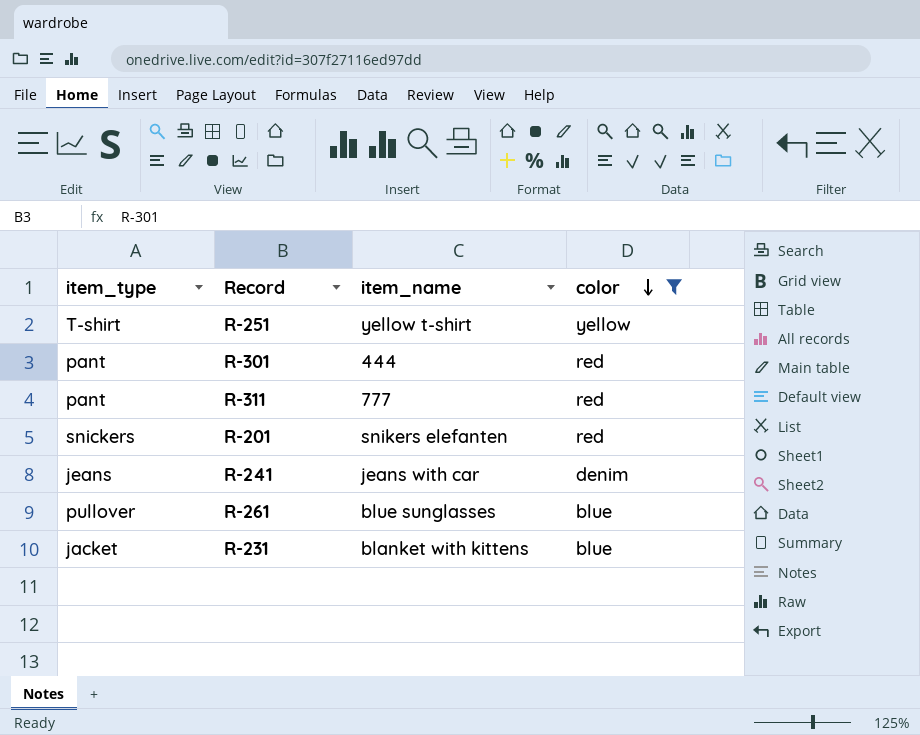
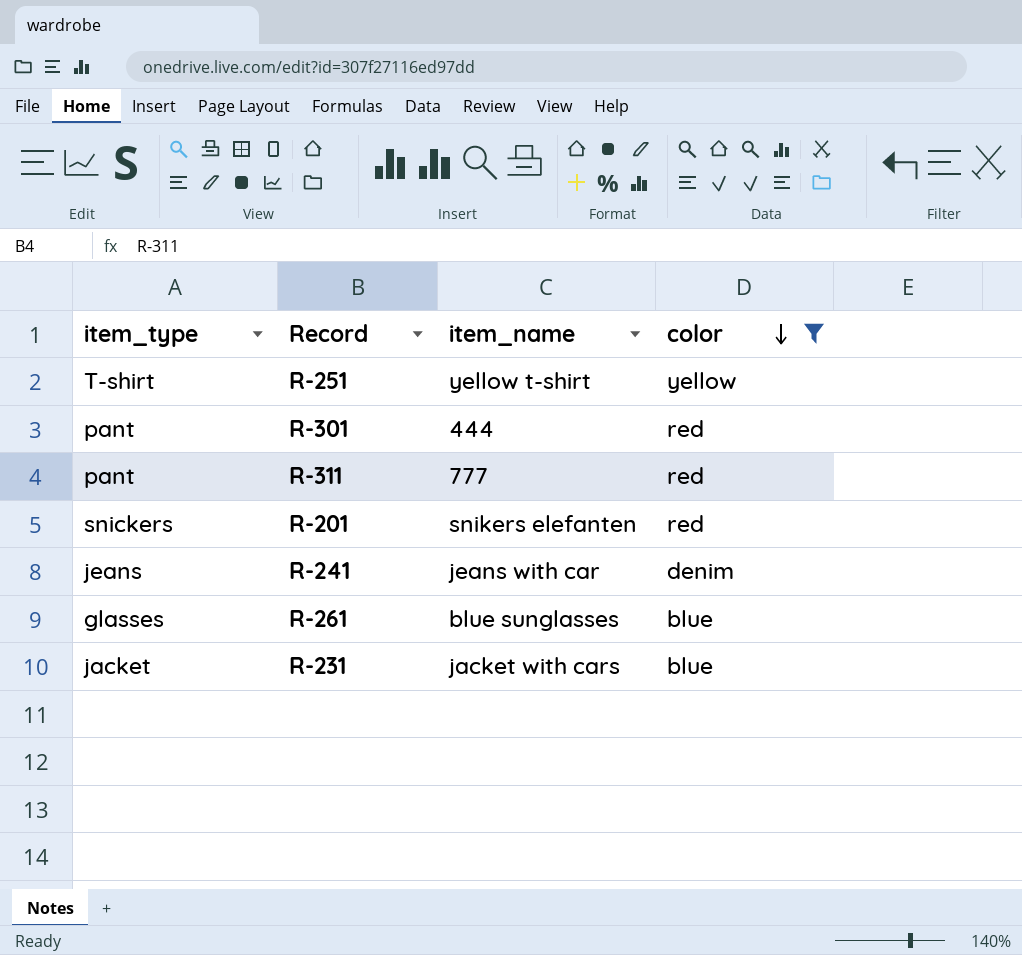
R-261 | item_type: pullover -> glasses
R-231 | item_name: blanket with kittens -> jacket with cars

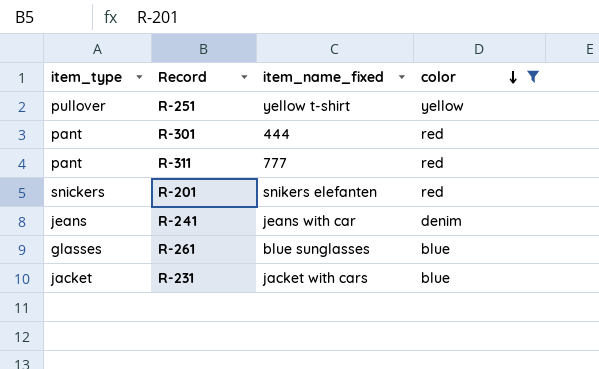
column name: item_name -> item_name_fixed
R-251 | item_type: T-shirt -> pullover

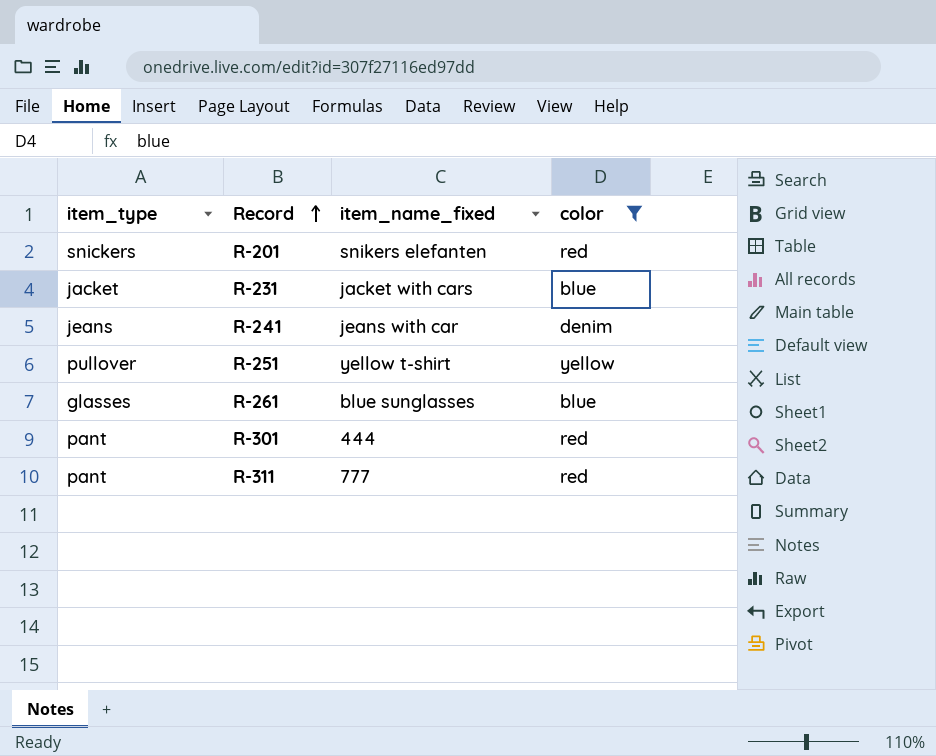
row order: color descending -> Record ascending

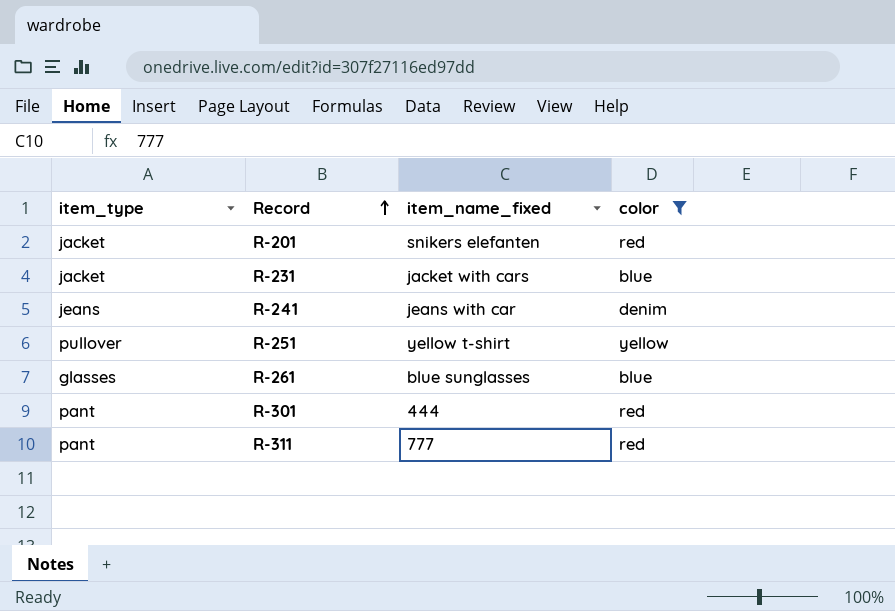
R-201 | item_type: snickers -> jacket

